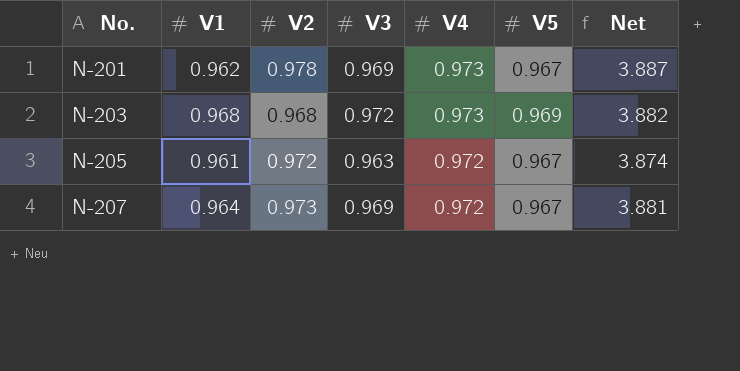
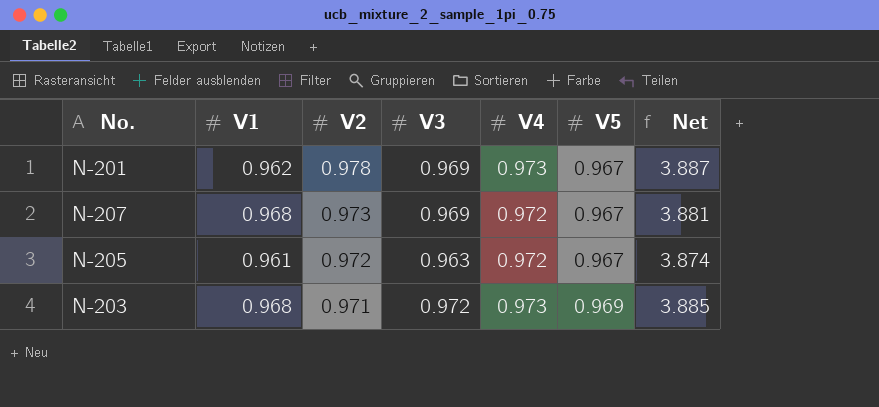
row order: No. ascending -> V2 descending
N-207 | V1: 0.964 -> 0.968
N-203 | V2: 0.968 -> 0.971
N-203 | Net: 3.882 -> 3.885

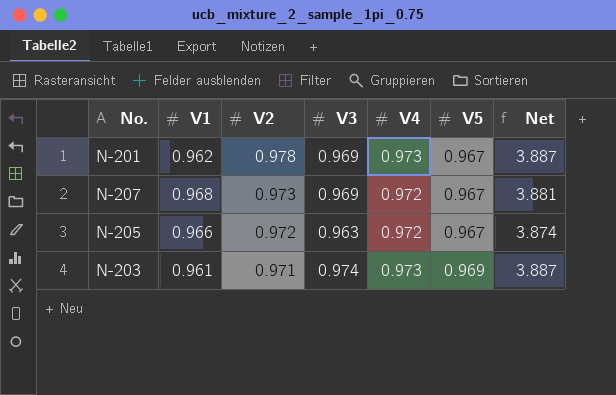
N-205 | V1: 0.961 -> 0.966
N-203 | V1: 0.968 -> 0.961
N-203 | V3: 0.972 -> 0.974
N-203 | Net: 3.885 -> 3.887

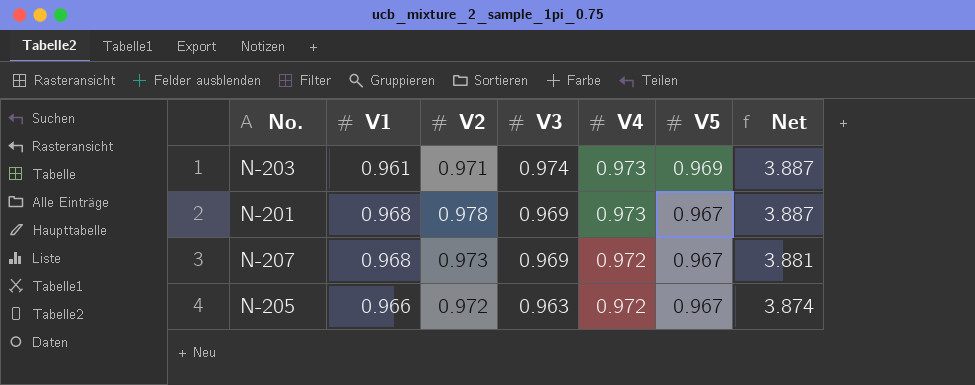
row order: V2 descending -> V3 descending
N-201 | V1: 0.962 -> 0.968

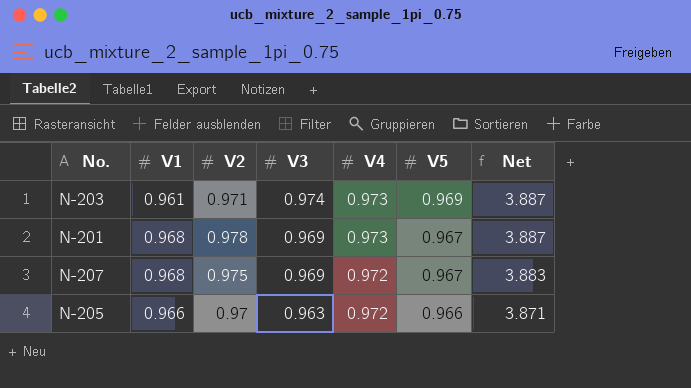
N-207 | V2: 0.973 -> 0.975
N-207 | Net: 3.881 -> 3.883
N-205 | V2: 0.972 -> 0.97
N-205 | V5: 0.967 -> 0.966
N-205 | Net: 3.874 -> 3.871

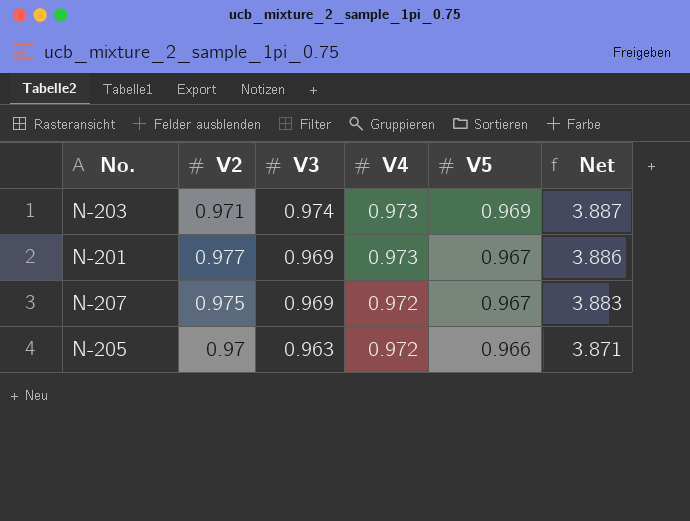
column V1 | position: 2 -> none
N-201 | V2: 0.978 -> 0.977
N-201 | Net: 3.887 -> 3.886

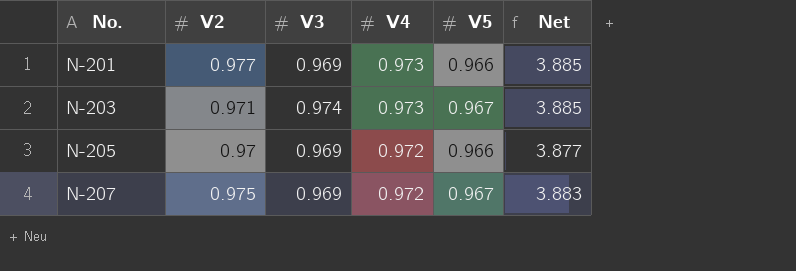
row order: V3 descending -> No. ascending
N-201 | V5: 0.967 -> 0.966
N-201 | Net: 3.886 -> 3.885
N-203 | V5: 0.969 -> 0.967
N-203 | Net: 3.887 -> 3.885
N-205 | V3: 0.963 -> 0.969
N-205 | Net: 3.871 -> 3.877

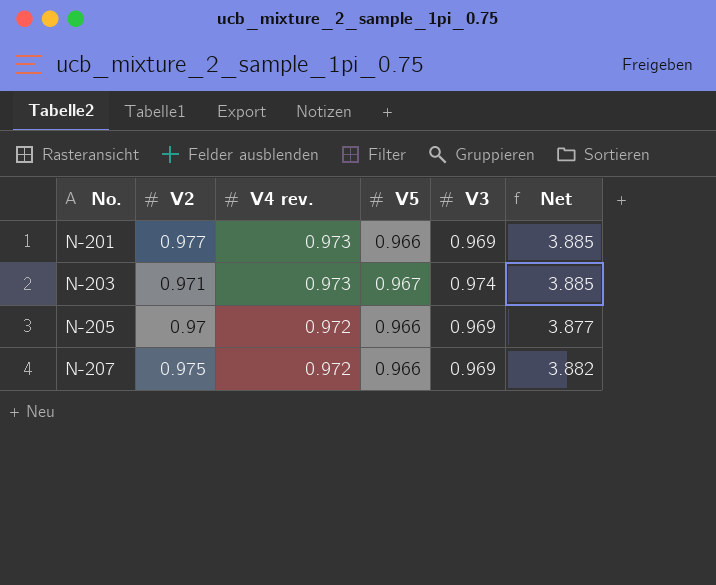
column name: V4 -> V4 rev.
column V3 | position: 3 -> 5
N-207 | V5: 0.967 -> 0.966
N-207 | Net: 3.883 -> 3.882

